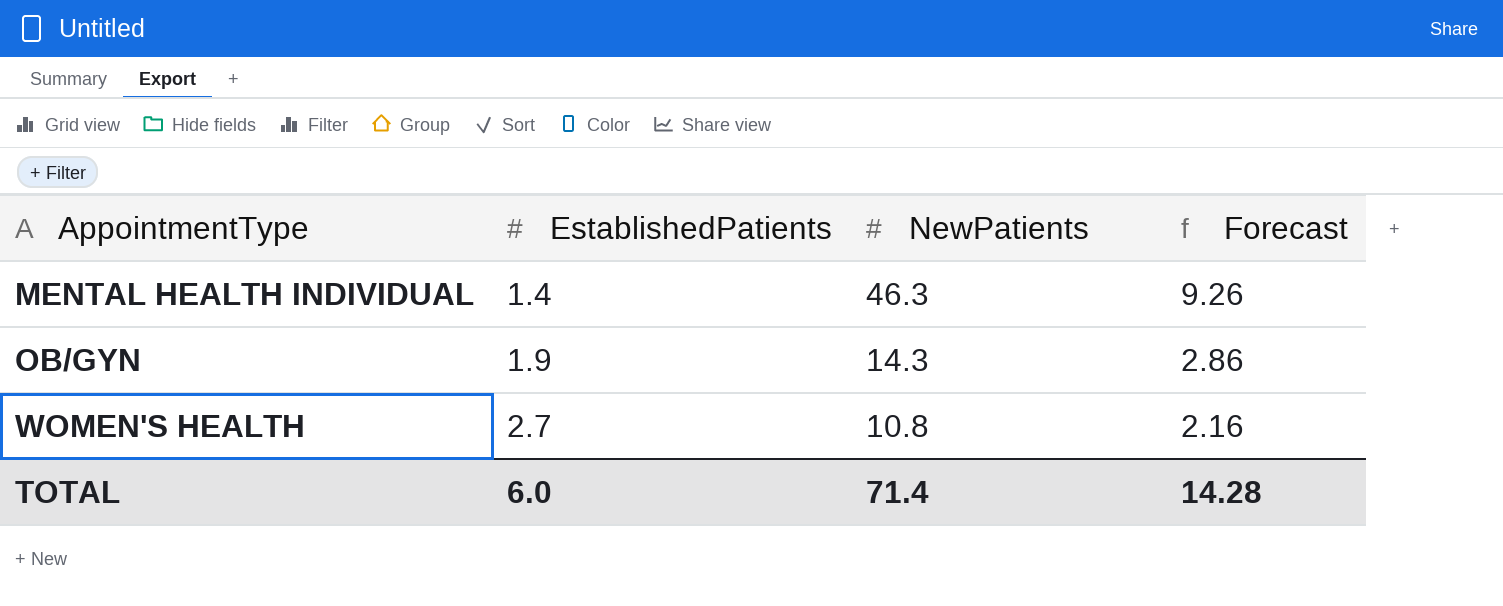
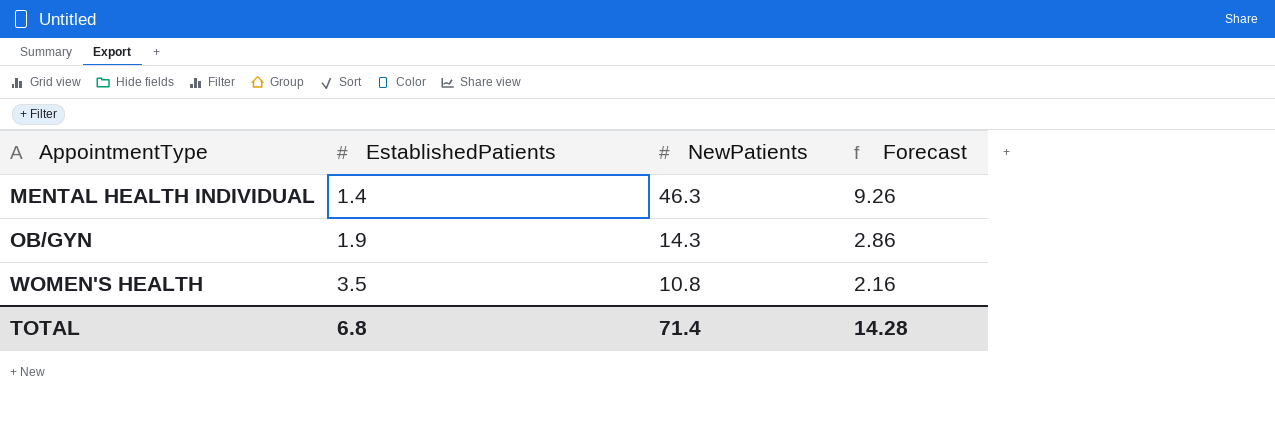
WOMEN'S HEALTH | EstablishedPatients: 2.7 -> 3.5
TOTAL | EstablishedPatients: 6.0 -> 6.8

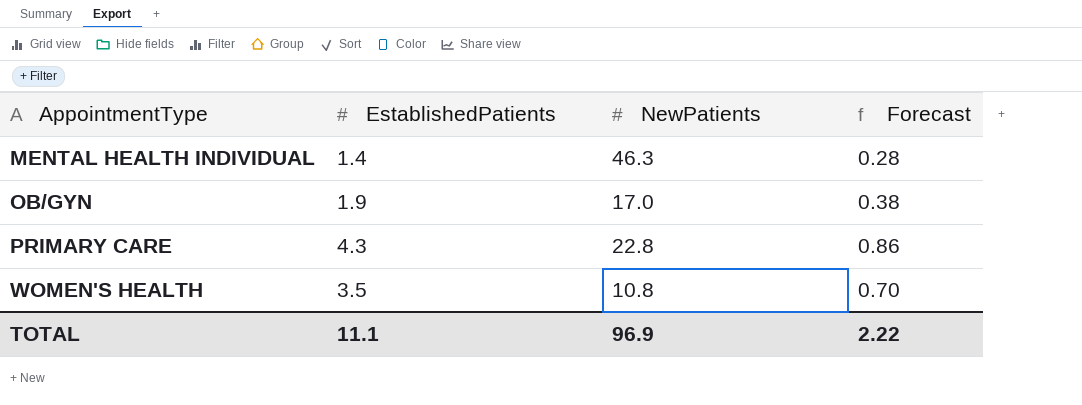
column Forecast | formula: [NewPatients] * 0.2 -> [EstablishedPatients] * 0.2
OB/GYN | NewPatients: 14.3 -> 17.0
row PRIMARY CARE: none -> 4.3 | 22.8 | 0.86
TOTAL | EstablishedPatients: 6.8 -> 11.1
TOTAL | NewPatients: 71.4 -> 96.9
TOTAL | Forecast: 14.28 -> 2.22

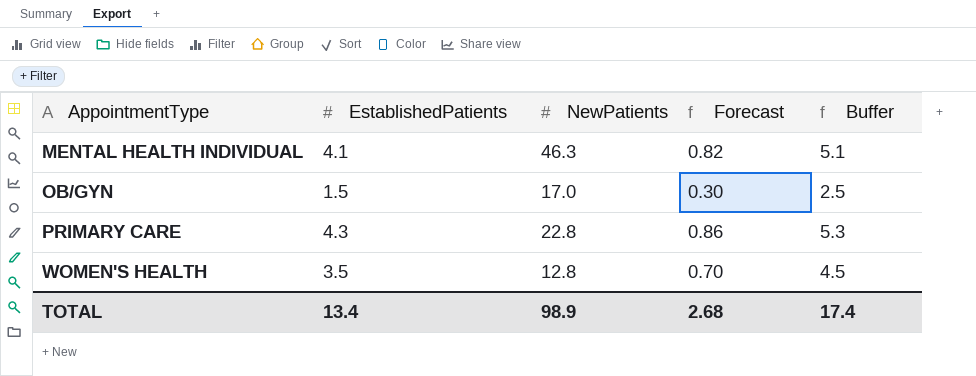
column Buffer | formula: none -> [EstablishedPatients] + 1
MENTAL HEALTH INDIVIDUAL | EstablishedPatients: 1.4 -> 4.1
MENTAL HEALTH INDIVIDUAL | Forecast: 0.28 -> 0.82
OB/GYN | EstablishedPatients: 1.9 -> 1.5
OB/GYN | Forecast: 0.38 -> 0.30
WOMEN'S HEALTH | NewPatients: 10.8 -> 12.8
TOTAL | EstablishedPatients: 11.1 -> 13.4
TOTAL | NewPatients: 96.9 -> 98.9
TOTAL | Forecast: 2.22 -> 2.68

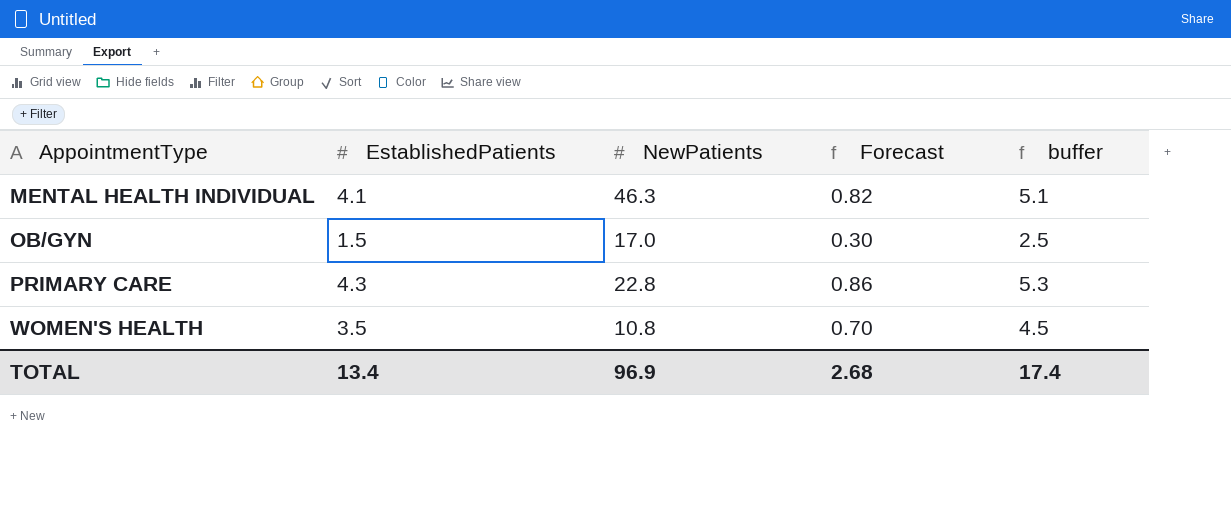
column name: Buffer -> buffer
WOMEN'S HEALTH | NewPatients: 12.8 -> 10.8
TOTAL | NewPatients: 98.9 -> 96.9

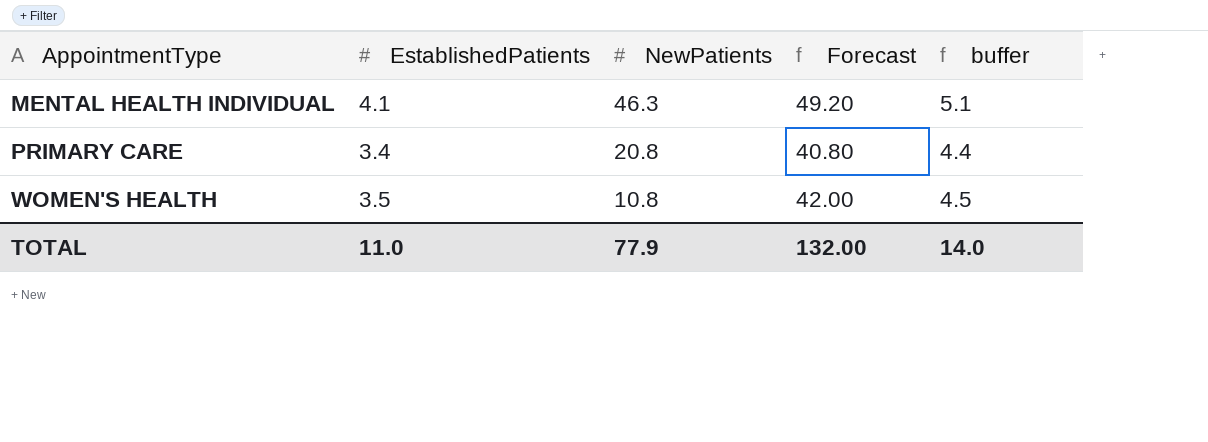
column Forecast | formula: [EstablishedPatients] * 0.2 -> [EstablishedPatients] * 12
row OB/GYN: 1.5 | 17.0 | 0.30 | 2.5 -> none
PRIMARY CARE | EstablishedPatients: 4.3 -> 3.4
PRIMARY CARE | NewPatients: 22.8 -> 20.8
PRIMARY CARE | buffer: 5.3 -> 4.4
TOTAL | EstablishedPatients: 13.4 -> 11.0
TOTAL | NewPatients: 96.9 -> 77.9
TOTAL | Forecast: 2.68 -> 132.00
TOTAL | buffer: 17.4 -> 14.0

